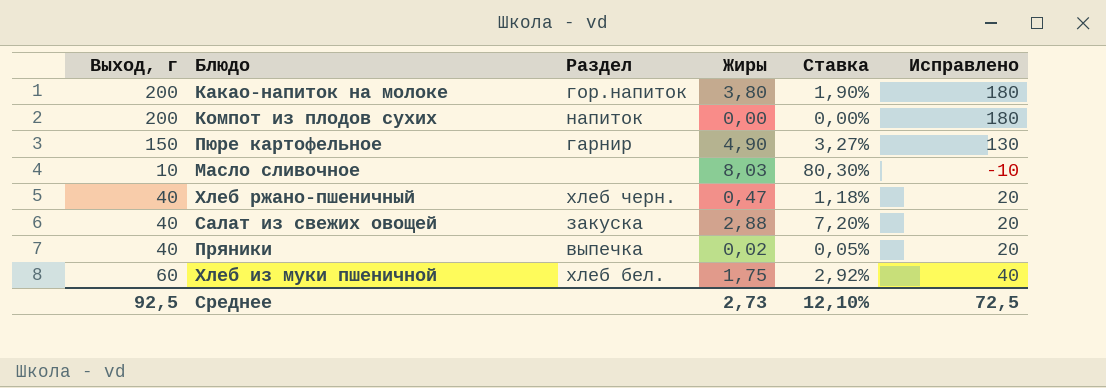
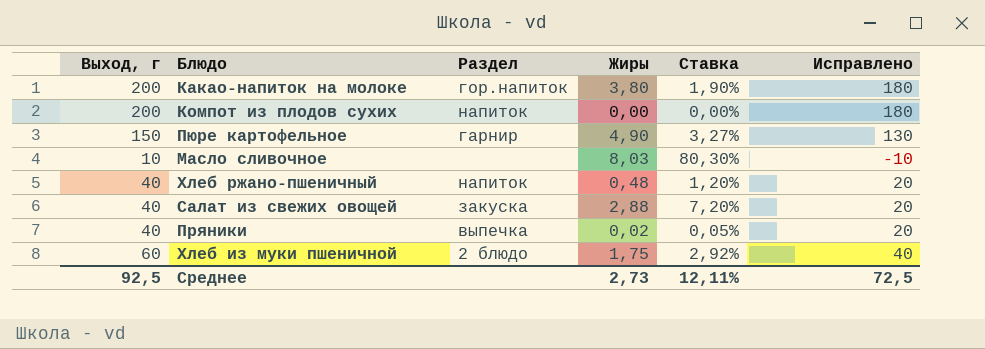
Хлеб ржано-пшеничный | Раздел: хлеб черн. -> напиток
Хлеб ржано-пшеничный | Жиры: 0,47 -> 0,48
Хлеб ржано-пшеничный | Ставка: 1,18% -> 1,20%
Хлеб из муки пшеничной | Раздел: хлеб бел. -> 2 блюдо
Среднее | Ставка: 12,10% -> 12,11%

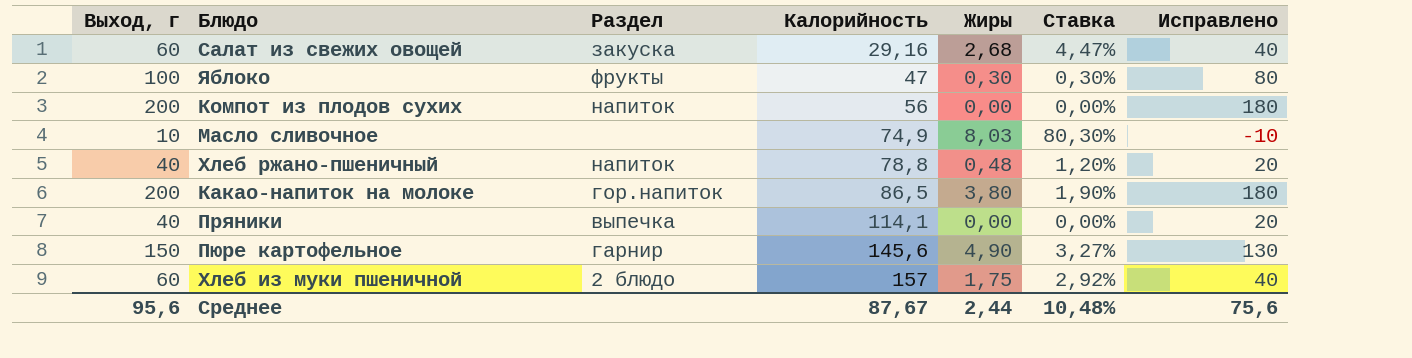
row order: none -> Калорийность ascending
column Калорийность | position: none -> 4
Салат из свежих овощей | Выход, г: 40 -> 60
Салат из свежих овощей | Жиры: 2,88 -> 2,68
Салат из свежих овощей | Ставка: 7,20% -> 4,47%
Салат из свежих овощей | Исправлено: 20 -> 40
row Яблоко: none -> 100 | фрукты | 47 | 0,30 | 0,30% | 80
Пряники | Жиры: 0,02 -> 0,00
Пряники | Ставка: 0,05% -> 0,00%
Среднее | Выход, г: 92,5 -> 95,6
Среднее | Жиры: 2,73 -> 2,44
Среднее | Ставка: 12,11% -> 10,48%
Среднее | Исправлено: 72,5 -> 75,6

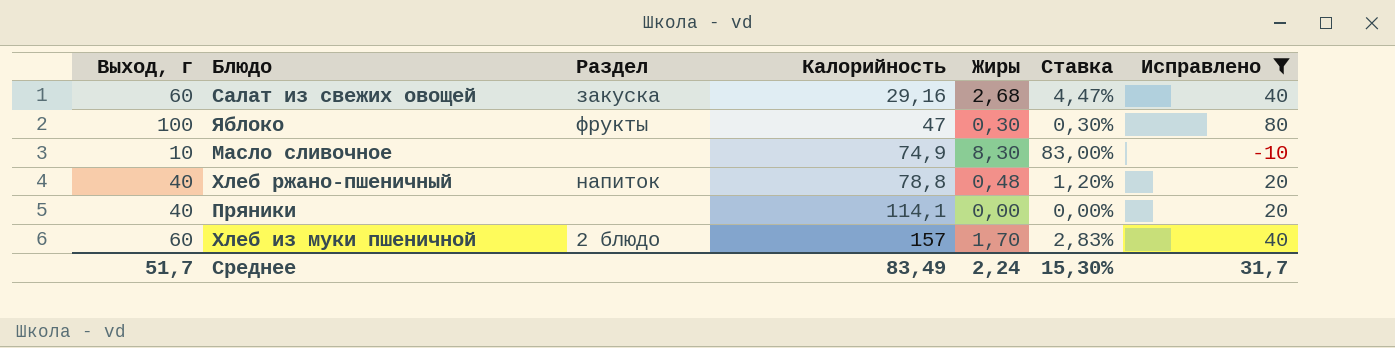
filter: none -> Исправлено <= 80
Масло сливочное | Жиры: 8,03 -> 8,30
Масло сливочное | Ставка: 80,30% -> 83,00%
Пряники | Раздел: выпечка -> none
Хлеб из муки пшеничной | Жиры: 1,75 -> 1,70
Хлеб из муки пшеничной | Ставка: 2,92% -> 2,83%
Среднее | Выход, г: 95,6 -> 51,7
Среднее | Калорийность: 87,67 -> 83,49
Среднее | Жиры: 2,44 -> 2,24
Среднее | Ставка: 10,48% -> 15,30%
Среднее | Исправлено: 75,6 -> 31,7

